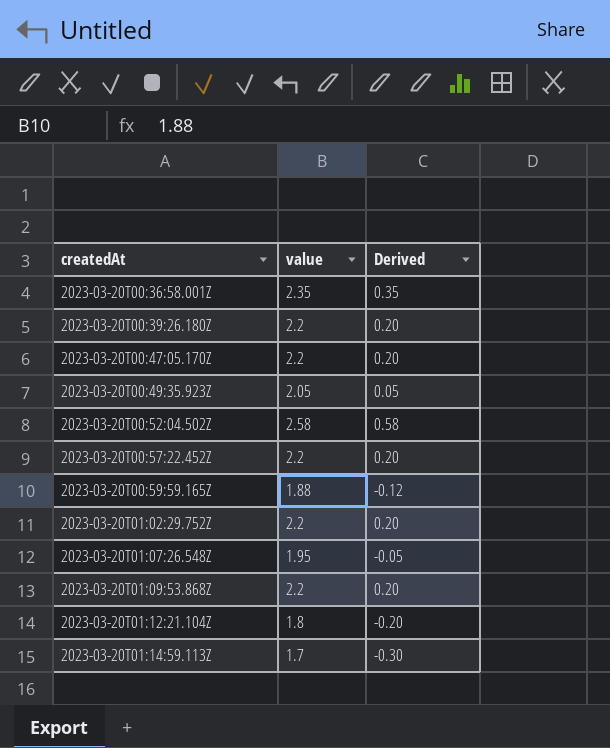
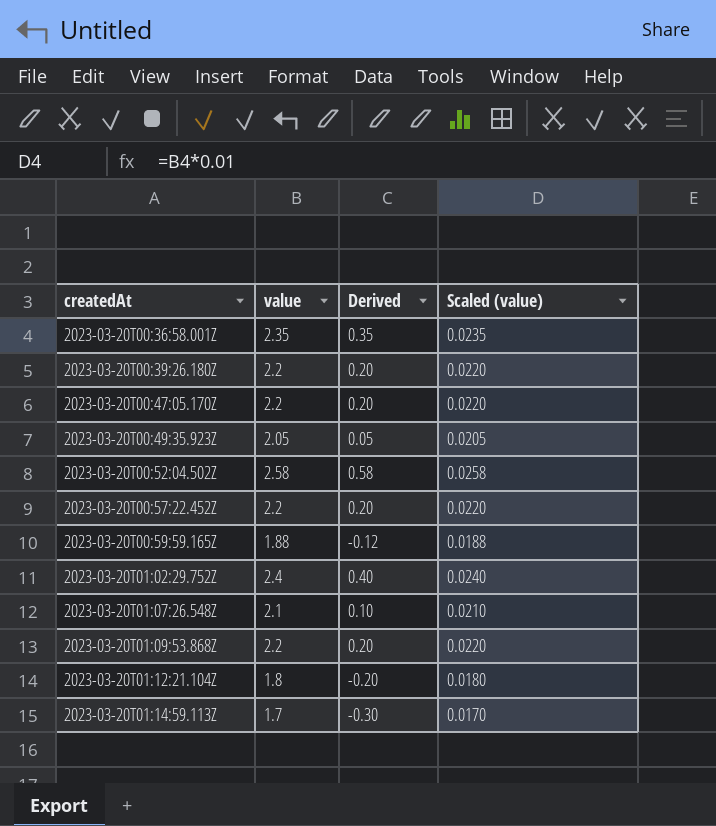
column Scaled (value) | formula: none -> [value] * 0.01
2023-03-20T01:02:29.752Z | value: 2.2 -> 2.4
2023-03-20T01:02:29.752Z | Derived: 0.20 -> 0.40
2023-03-20T01:07:26.548Z | value: 1.95 -> 2.1
2023-03-20T01:07:26.548Z | Derived: -0.05 -> 0.10

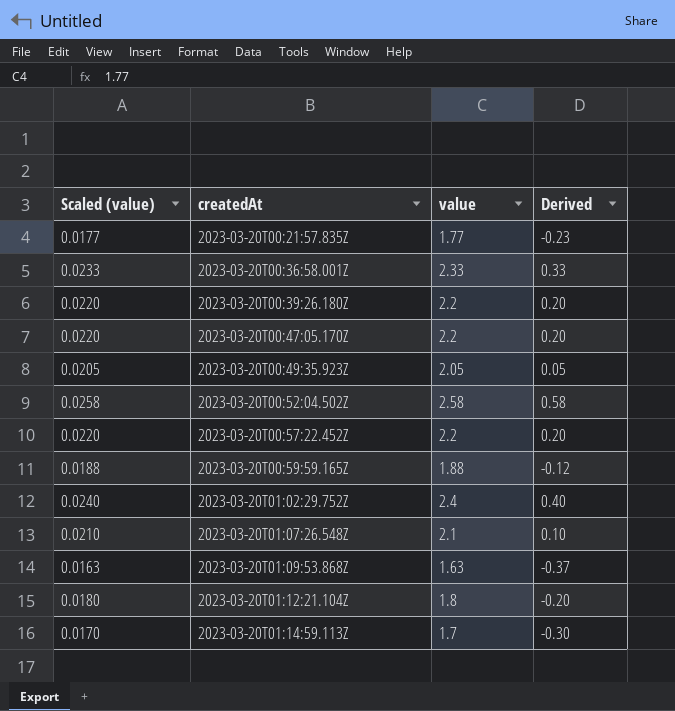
column Scaled (value) | position: 4 -> 1
row 2023-03-20T00:21:57.835Z: none -> 0.0177 | 1.77 | -0.23
2023-03-20T00:36:58.001Z | Scaled (value): 0.0235 -> 0.0233
2023-03-20T00:36:58.001Z | value: 2.35 -> 2.33
2023-03-20T00:36:58.001Z | Derived: 0.35 -> 0.33
2023-03-20T01:09:53.868Z | Scaled (value): 0.0220 -> 0.0163
2023-03-20T01:09:53.868Z | value: 2.2 -> 1.63
2023-03-20T01:09:53.868Z | Derived: 0.20 -> -0.37

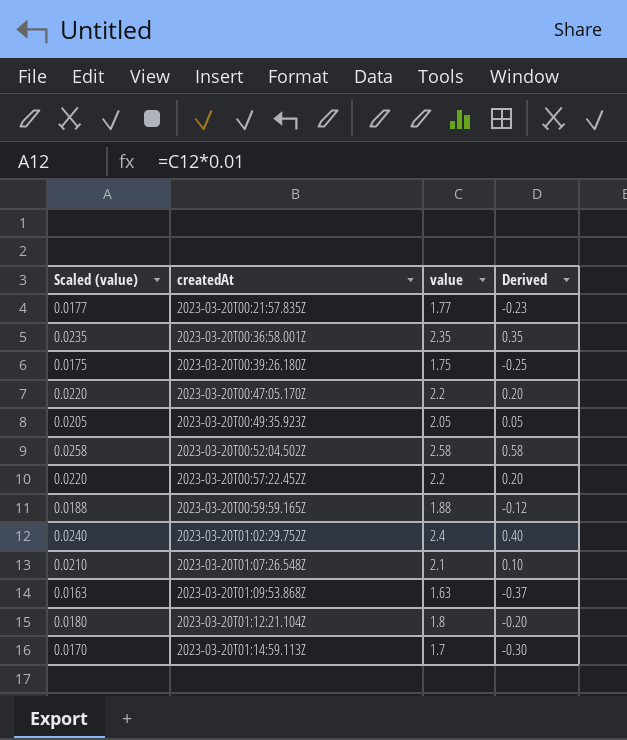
2023-03-20T00:36:58.001Z | Scaled (value): 0.0233 -> 0.0235
2023-03-20T00:36:58.001Z | value: 2.33 -> 2.35
2023-03-20T00:36:58.001Z | Derived: 0.33 -> 0.35
2023-03-20T00:39:26.180Z | Scaled (value): 0.0220 -> 0.0175
2023-03-20T00:39:26.180Z | value: 2.2 -> 1.75
2023-03-20T00:39:26.180Z | Derived: 0.20 -> -0.25

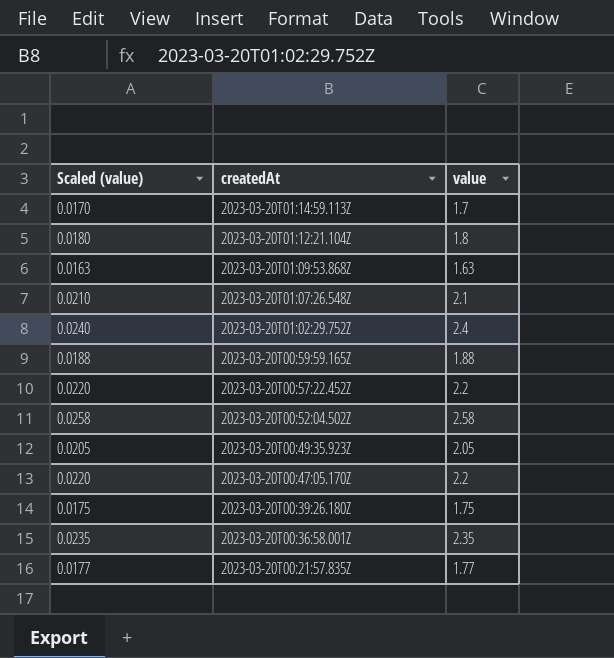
row order: createdAt ascending -> createdAt descending
column Derived | formula: [value] - 2 -> none

